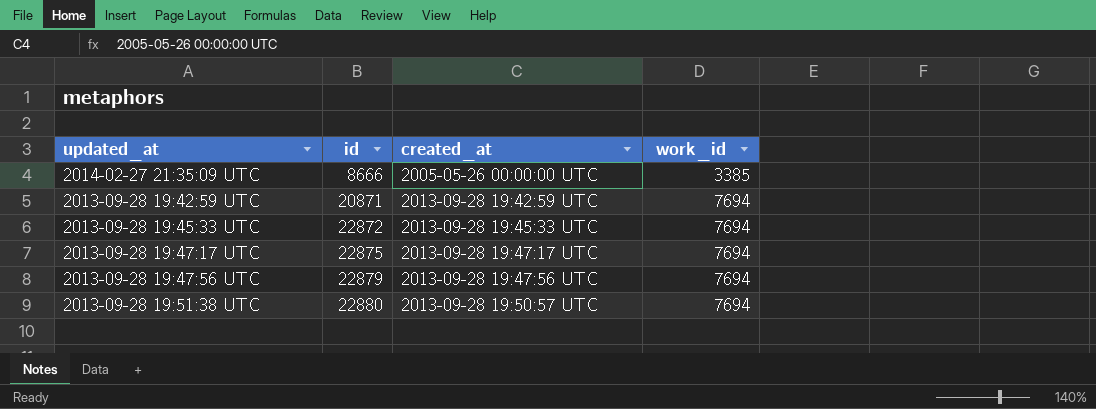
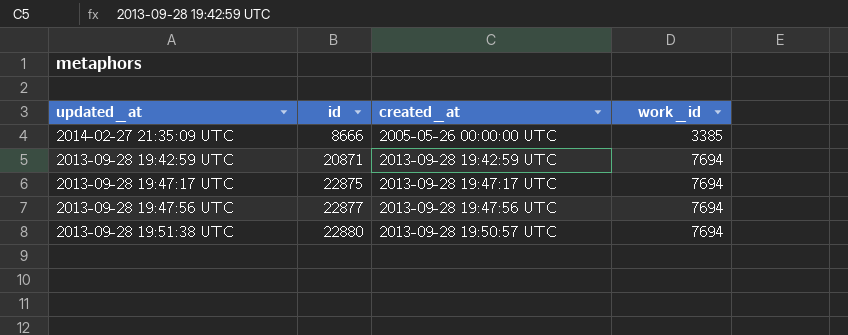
row 2013-09-28 19:45:33 UTC: 22872 | 2013-09-28 19:45:33 UTC | 7694 -> none
2013-09-28 19:47:56 UTC | id: 22879 -> 22877

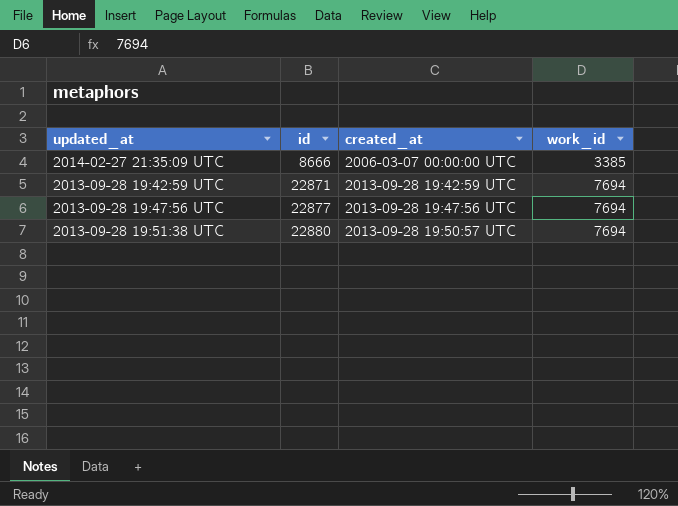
row 2013-09-28 19:47:17 UTC: 22875 | 2013-09-28 19:47:17 UTC | 7694 -> none
2014-02-27 21:35:09 UTC | created_at: 2005-05-26 00:00:00 UTC -> 2006-03-07 00:00:00 UTC
2013-09-28 19:42:59 UTC | id: 20871 -> 22871

